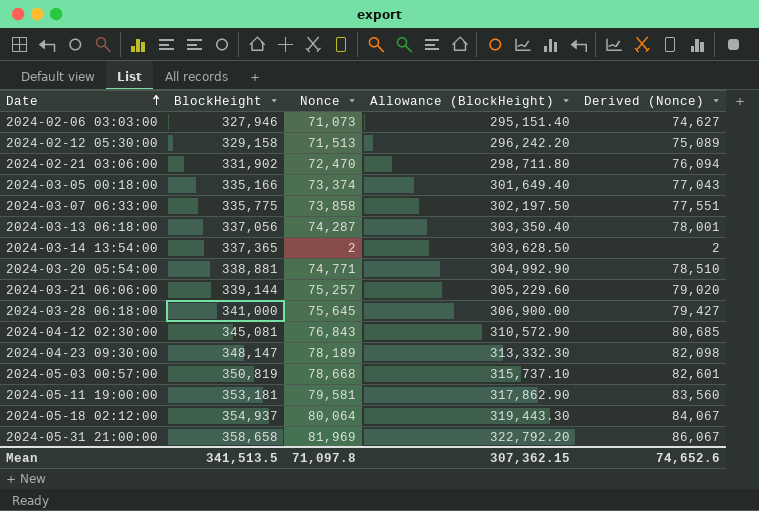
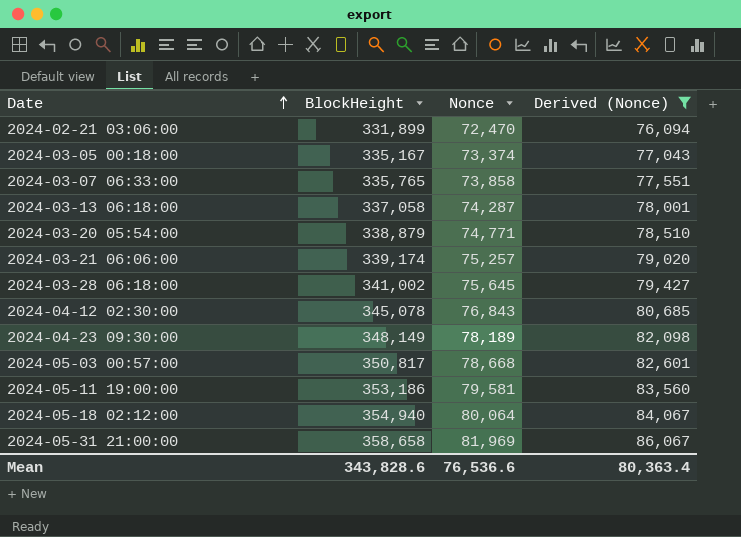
filter: none -> Derived (Nonce) >= 76,094
column Allowance (BlockHeight) | formula: [BlockHeight] * 0.9 -> none
2024-02-21 03:06:00 | BlockHeight: 331,902 -> 331,899
2024-03-05 00:18:00 | BlockHeight: 335,166 -> 335,167
2024-03-07 06:33:00 | BlockHeight: 335,775 -> 335,765
2024-03-13 06:18:00 | BlockHeight: 337,056 -> 337,058
2024-03-20 05:54:00 | BlockHeight: 338,881 -> 338,879
2024-03-21 06:06:00 | BlockHeight: 339,144 -> 339,174
2024-03-28 06:18:00 | BlockHeight: 341,000 -> 341,002
2024-04-12 02:30:00 | BlockHeight: 345,081 -> 345,078
2024-04-23 09:30:00 | BlockHeight: 348,147 -> 348,149
2024-05-03 00:57:00 | BlockHeight: 350,819 -> 350,817
2024-05-11 19:00:00 | BlockHeight: 353,181 -> 353,186
2024-05-18 02:12:00 | BlockHeight: 354,937 -> 354,940
Mean | BlockHeight: 341,513.5 -> 343,828.6
Mean | Nonce: 71,097.8 -> 76,536.6
Mean | Derived (Nonce): 74,652.6 -> 80,363.4

